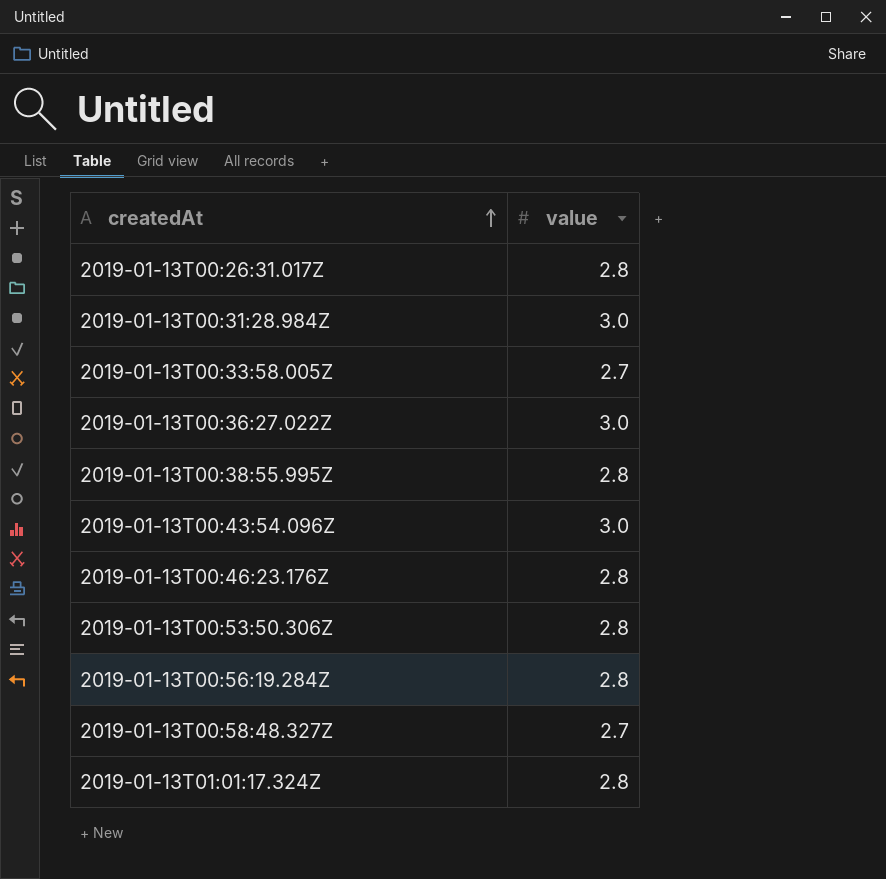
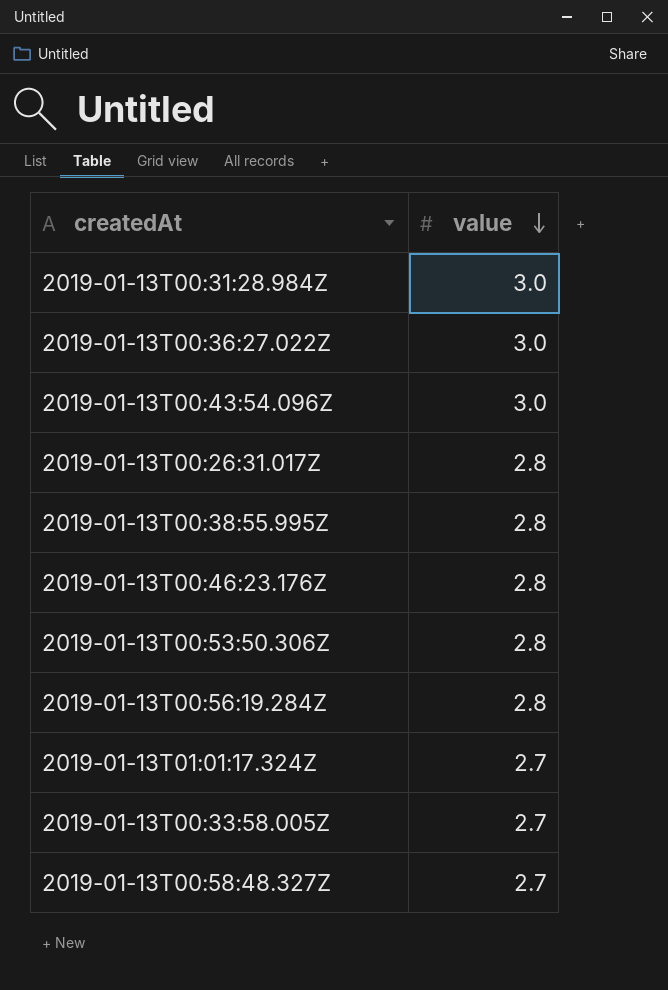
row order: createdAt ascending -> value descending
2019-01-13T01:01:17.324Z | value: 2.8 -> 2.7

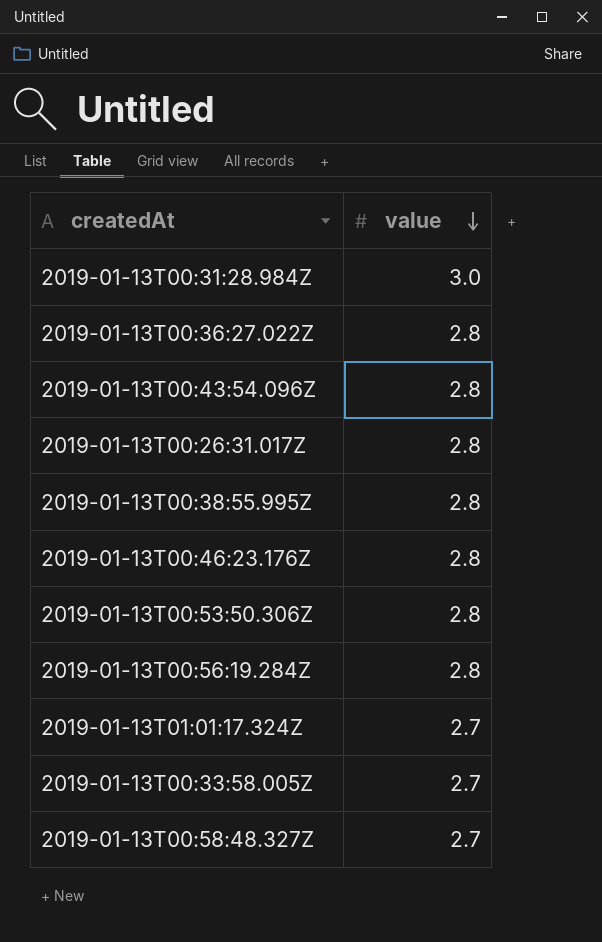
2019-01-13T00:36:27.022Z | value: 3.0 -> 2.8
2019-01-13T00:43:54.096Z | value: 3.0 -> 2.8

